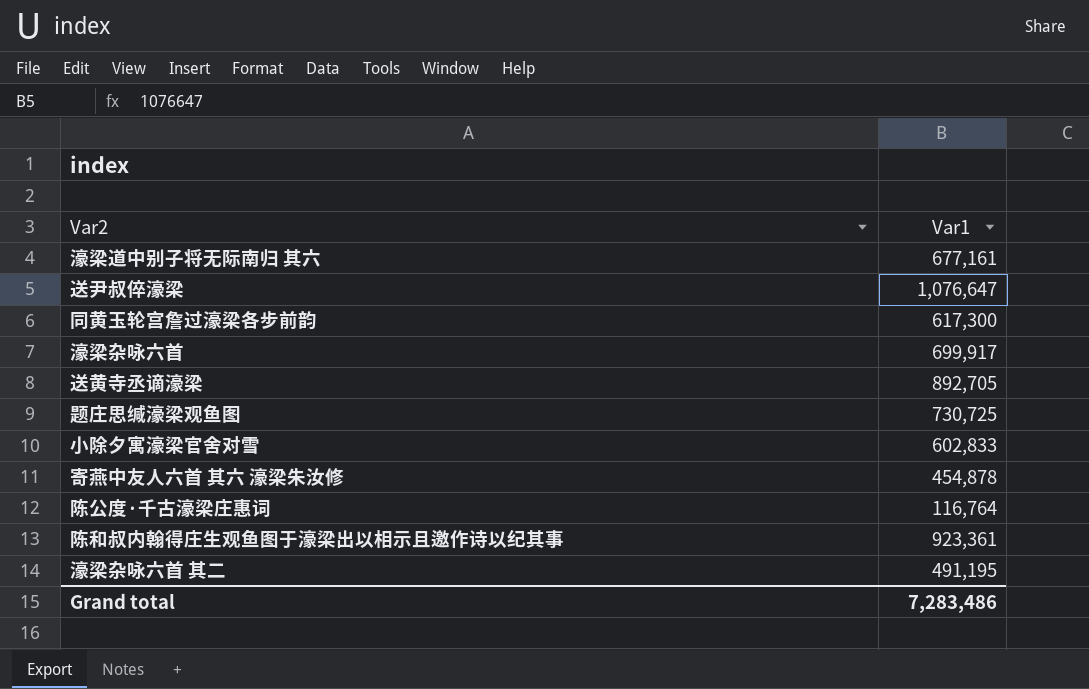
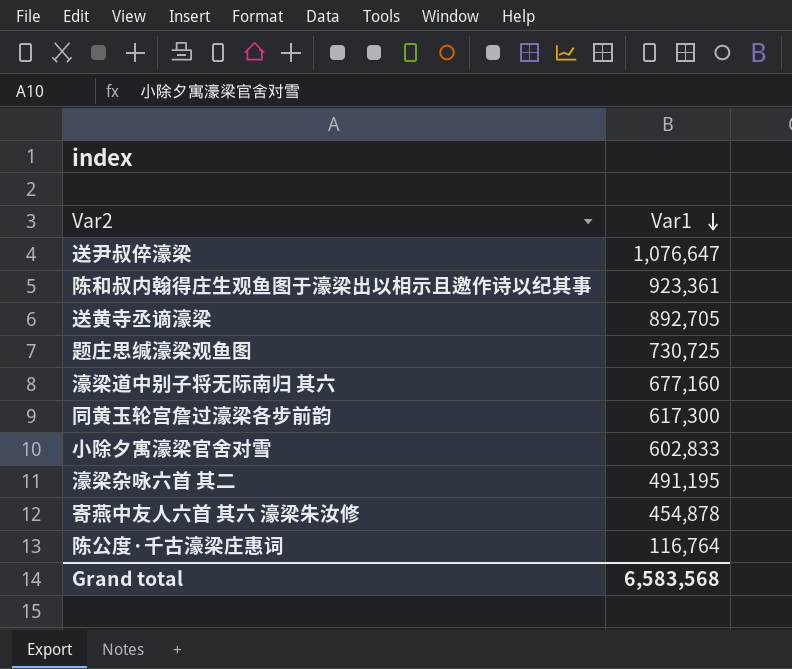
row order: none -> Var1 descending
row 濠梁杂咏六首: 699,917 -> none
濠梁道中别子将无际南归 其六 | Var1: 677,161 -> 677,160
Grand total | Var1: 7,283,486 -> 6,583,568

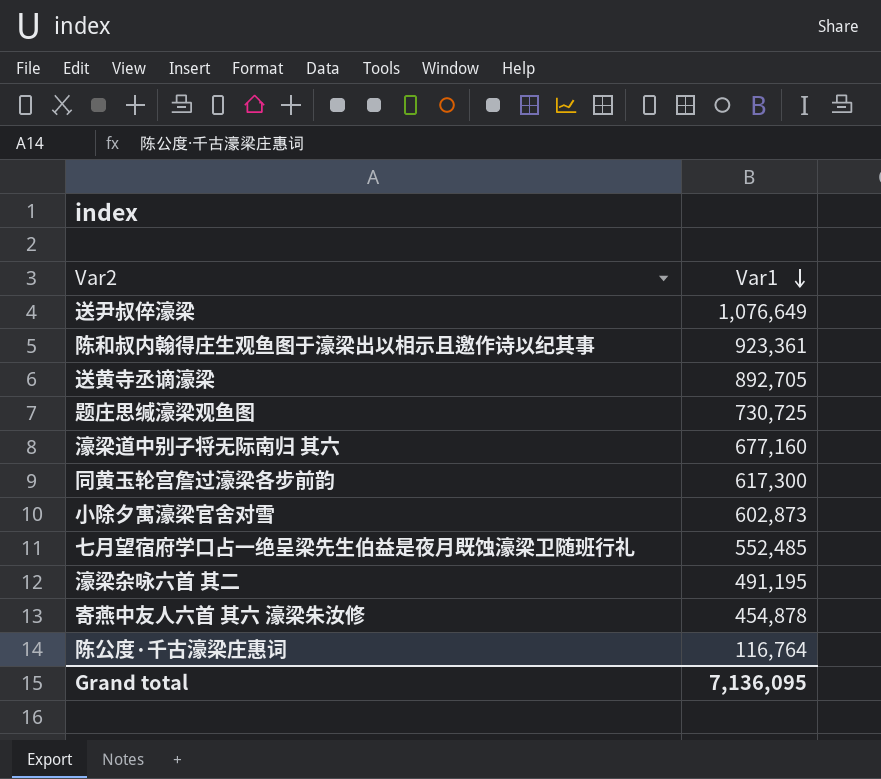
送尹叔倅濠梁 | Var1: 1,076,647 -> 1,076,649
小除夕寓濠梁官舍对雪 | Var1: 602,833 -> 602,873
row 七月望宿府学口占一绝呈梁先生伯益是夜月既蚀濠梁卫随班行礼: none -> 552,485
Grand total | Var1: 6,583,568 -> 7,136,095

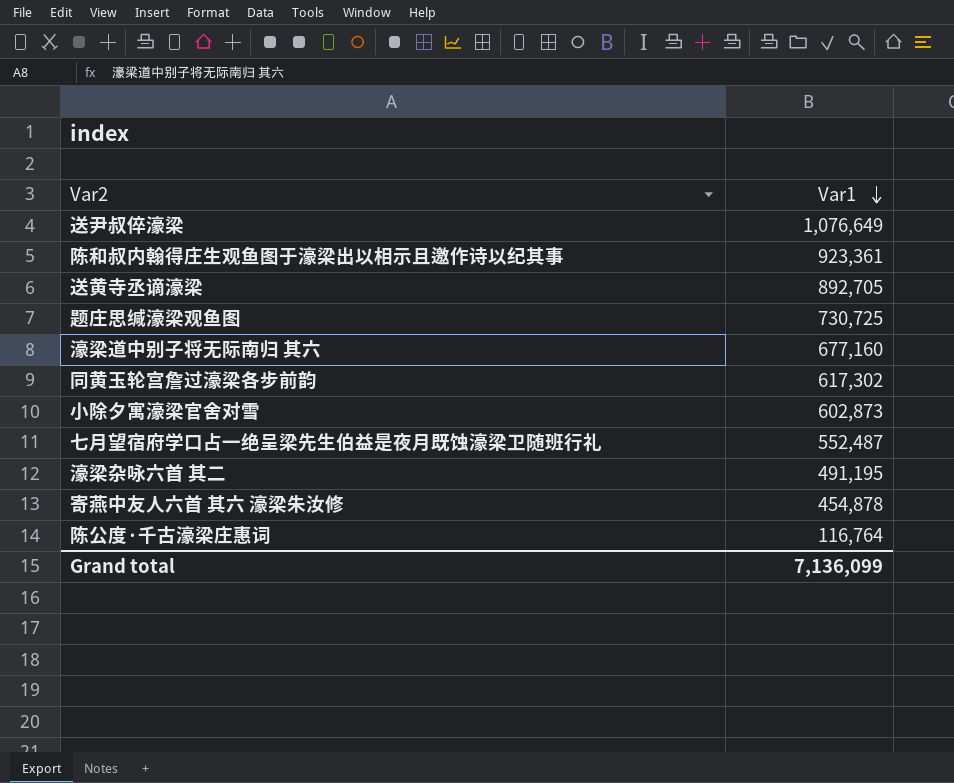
同黄玉轮宫詹过濠梁各步前韵 | Var1: 617,300 -> 617,302
七月望宿府学口占一绝呈梁先生伯益是夜月既蚀濠梁卫随班行礼 | Var1: 552,485 -> 552,487
Grand total | Var1: 7,136,095 -> 7,136,099

